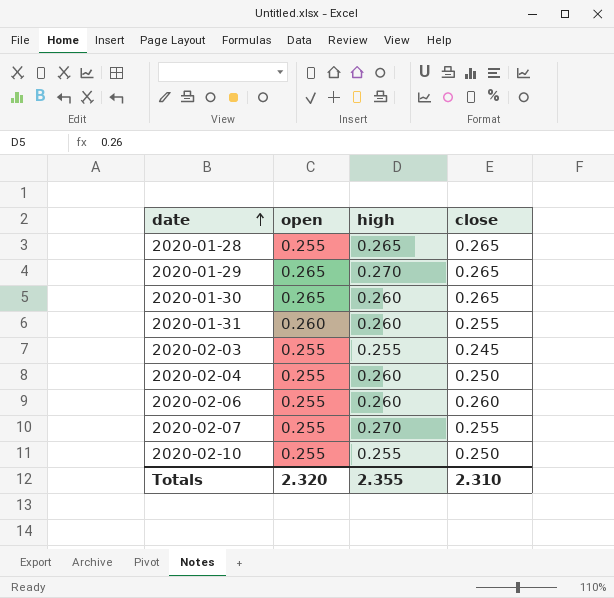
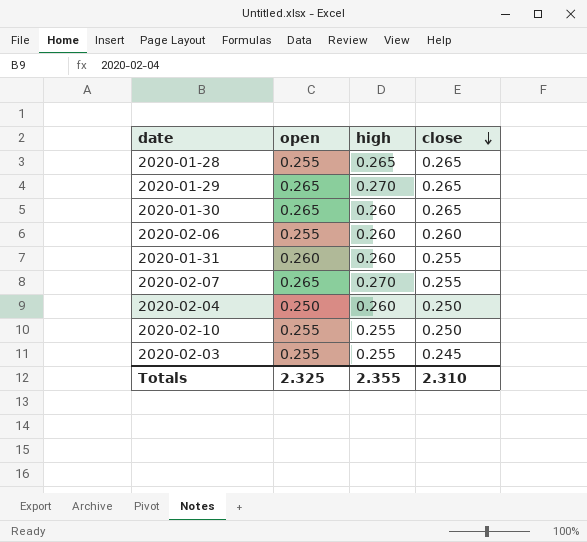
row order: date ascending -> close descending
2020-02-07 | open: 0.255 -> 0.265
2020-02-04 | open: 0.255 -> 0.250
Totals | open: 2.320 -> 2.325

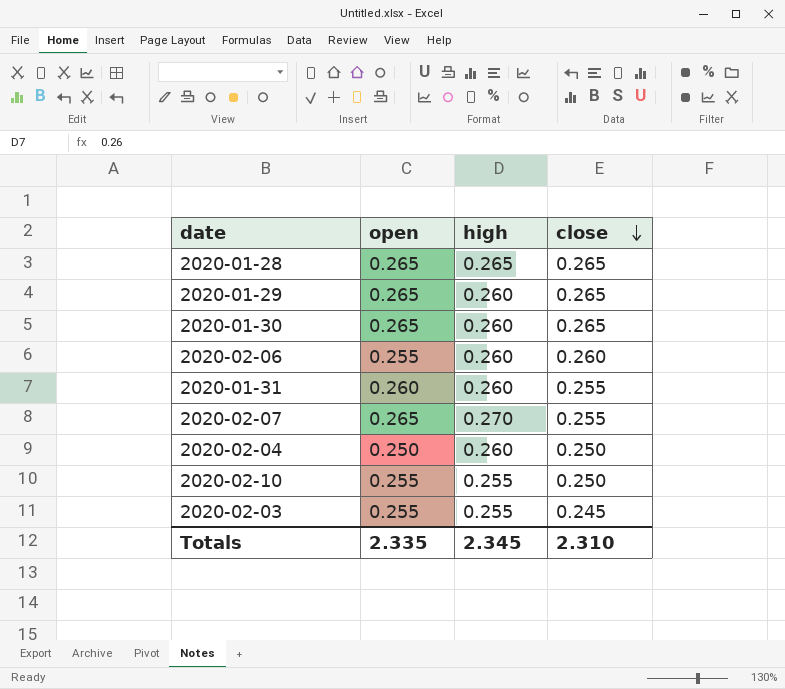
2020-01-28 | open: 0.255 -> 0.265
2020-01-29 | high: 0.270 -> 0.260
Totals | open: 2.325 -> 2.335
Totals | high: 2.355 -> 2.345

